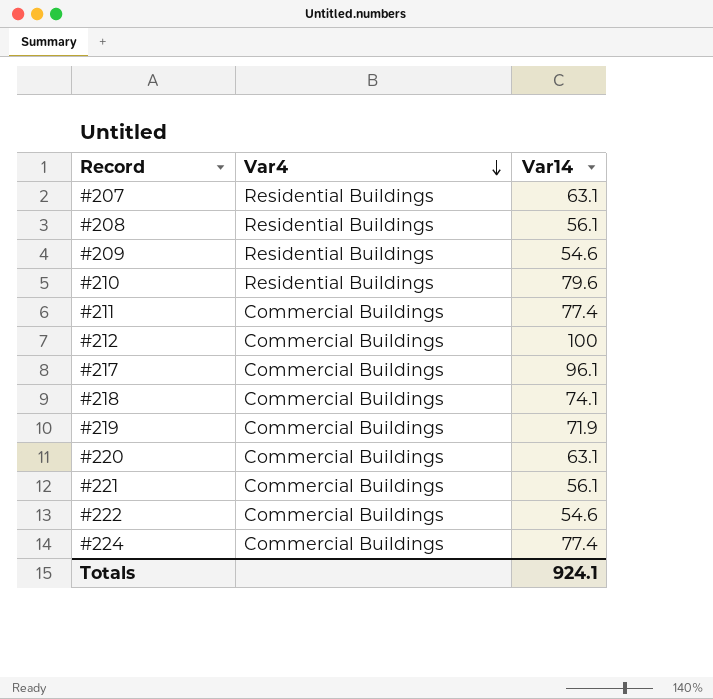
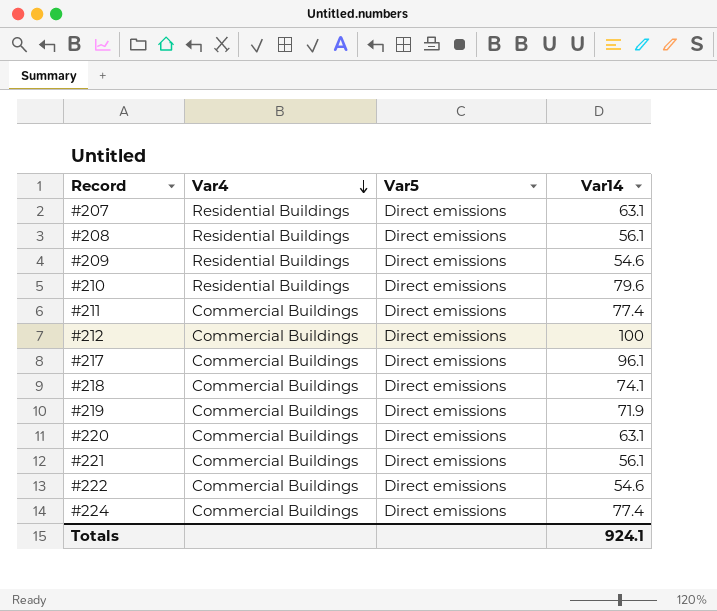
column Var5 | position: none -> 3

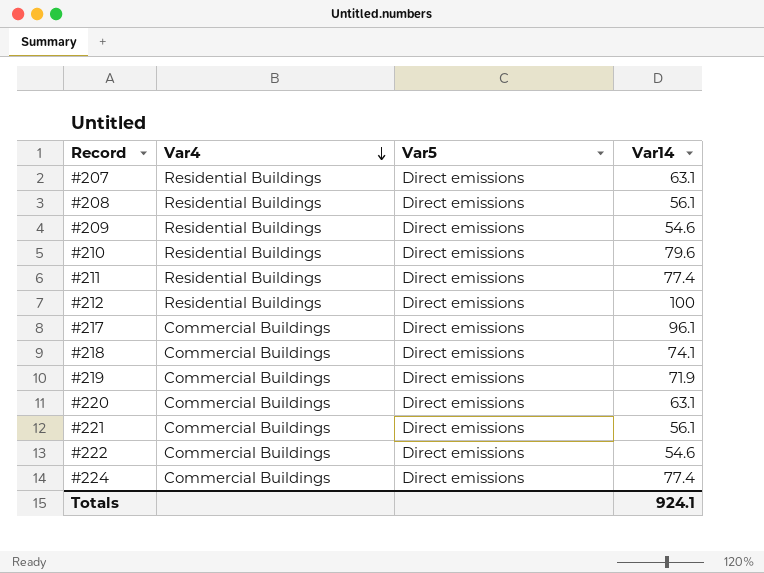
#211 | Var4: Commercial Buildings -> Residential Buildings
#212 | Var4: Commercial Buildings -> Residential Buildings

